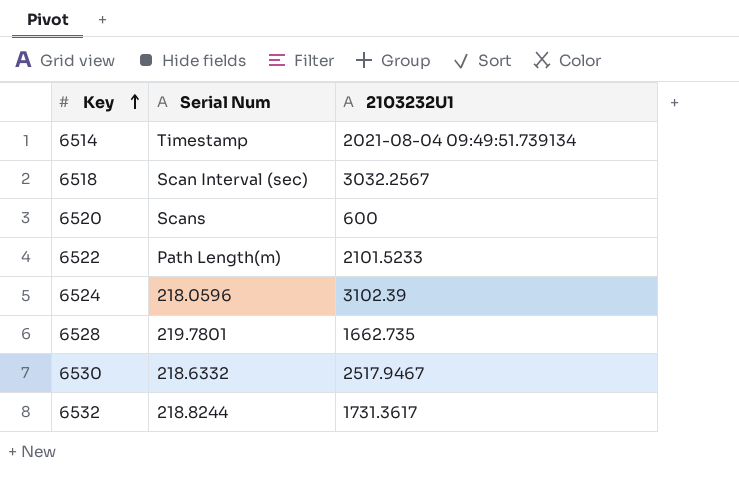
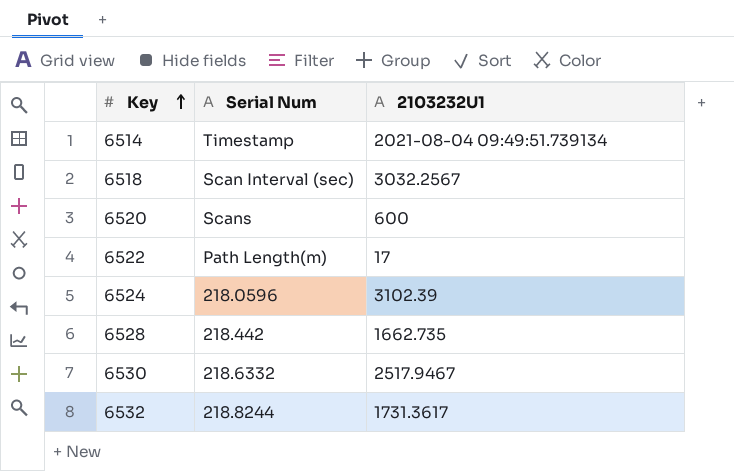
6522 | 2103232U1: 2101.5233 -> 17
6528 | Serial Num: 219.7801 -> 218.442

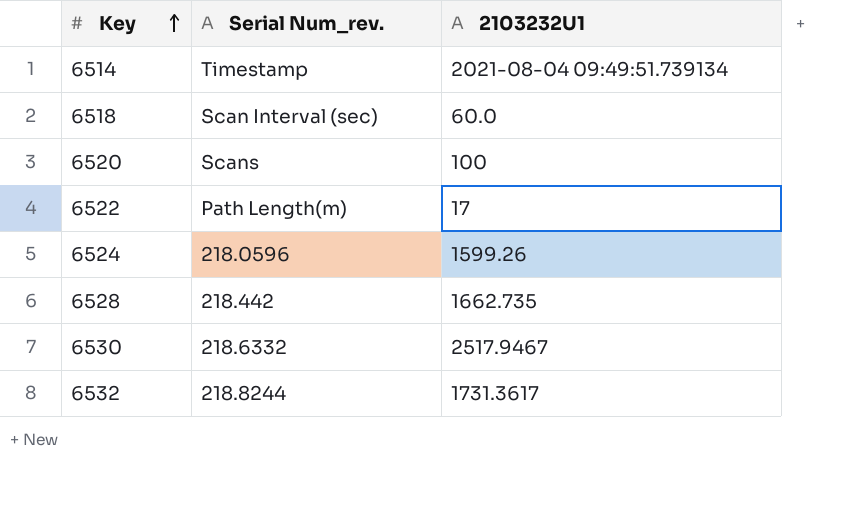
column name: Serial Num -> Serial Num_rev.
6518 | 2103232U1: 3032.2567 -> 60.0
6520 | 2103232U1: 600 -> 100
6524 | 2103232U1: 3102.39 -> 1599.26

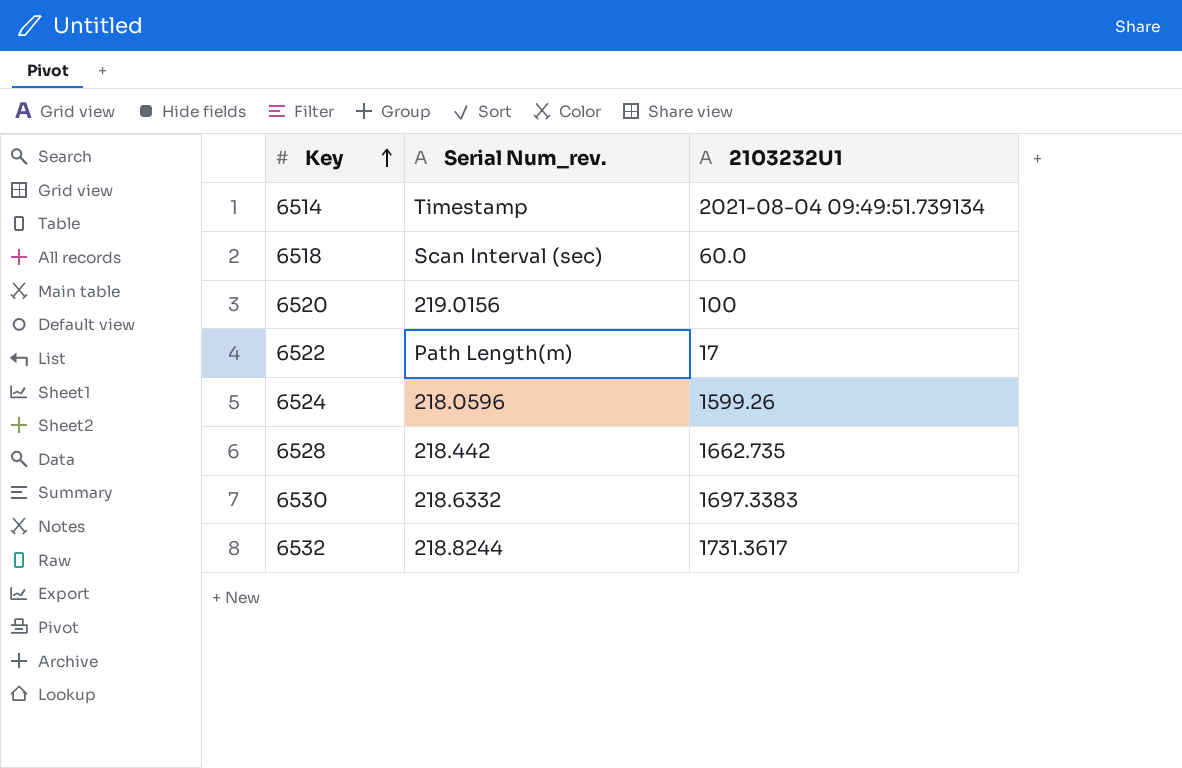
6520 | Serial Num_rev.: Scans -> 219.0156
6530 | 2103232U1: 2517.9467 -> 1697.3383

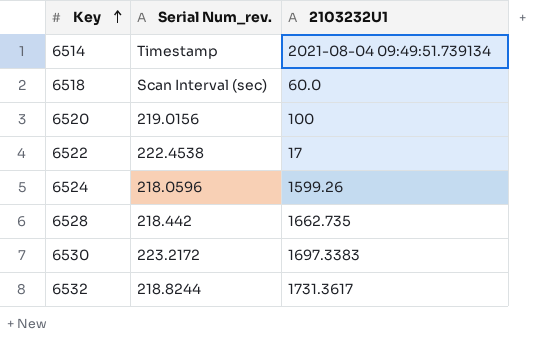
6522 | Serial Num_rev.: Path Length(m) -> 222.4538
6530 | Serial Num_rev.: 218.6332 -> 223.2172

